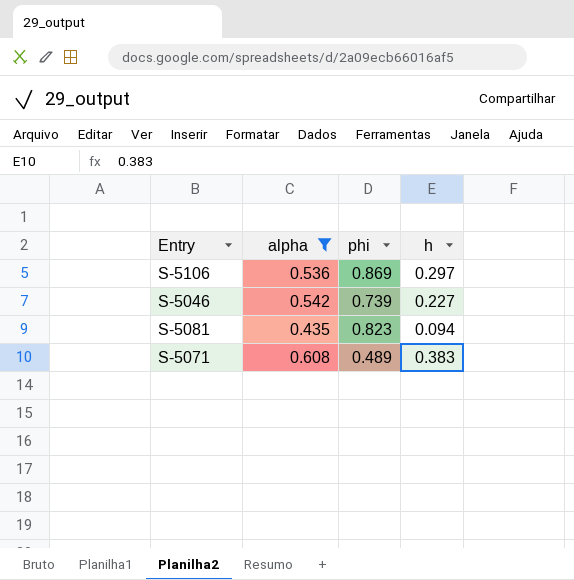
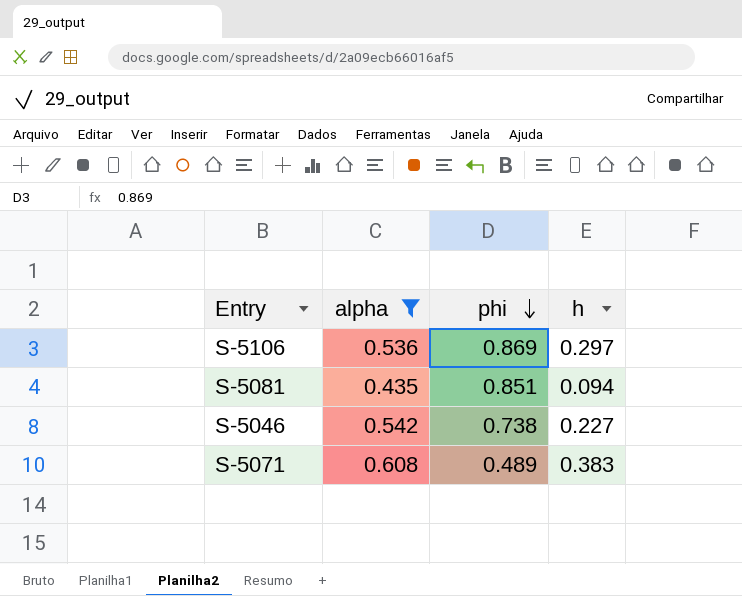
row order: none -> phi descending
S-5081 | phi: 0.823 -> 0.851
S-5046 | phi: 0.739 -> 0.738

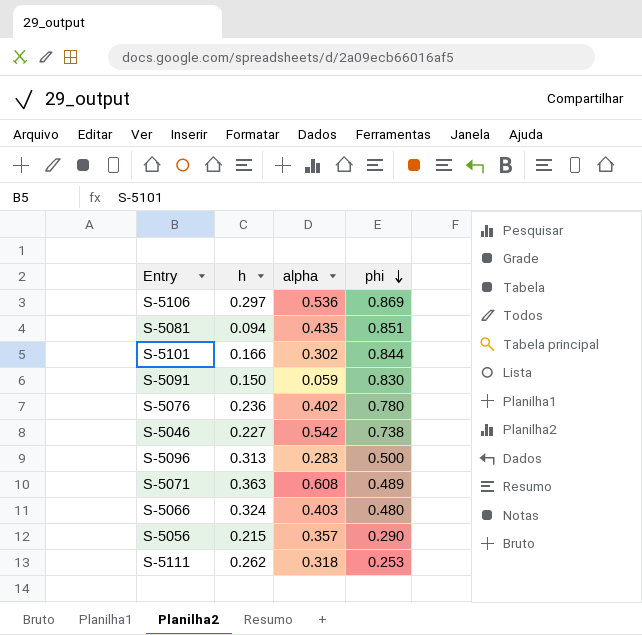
filter: alpha >= 0.435 -> none
column h | position: 4 -> 2
S-5071 | h: 0.383 -> 0.363

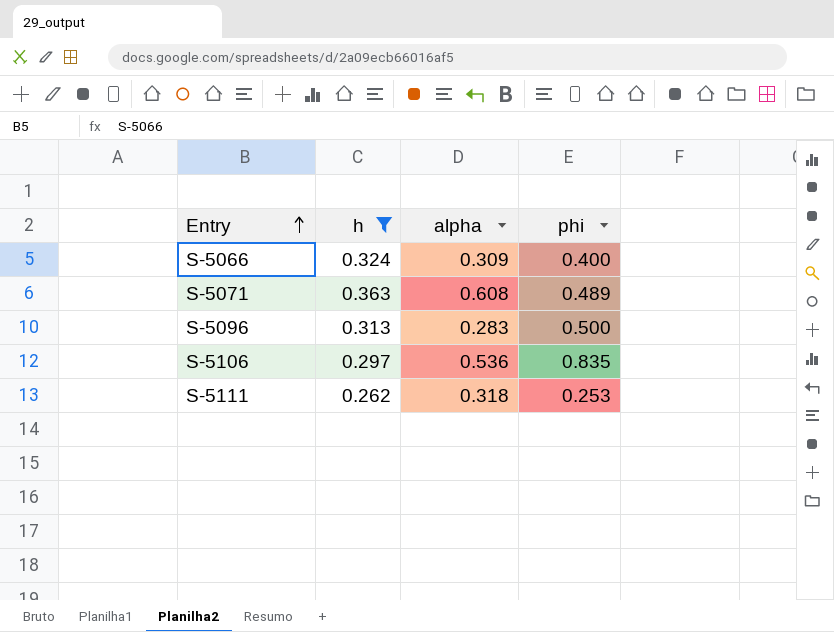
filter: none -> h >= 0.262
row order: phi descending -> Entry ascending
S-5066 | alpha: 0.403 -> 0.309
S-5066 | phi: 0.480 -> 0.400
S-5106 | phi: 0.869 -> 0.835

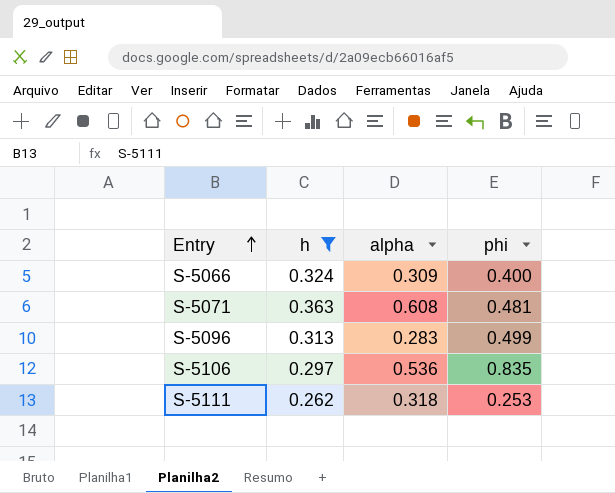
S-5071 | phi: 0.489 -> 0.481
S-5096 | phi: 0.500 -> 0.499

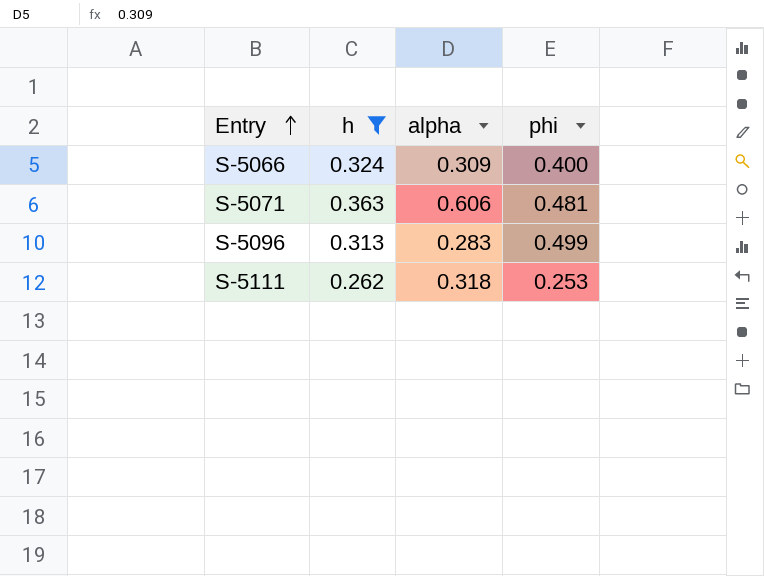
row S-5106: 0.297 | 0.536 | 0.835 -> none
S-5071 | alpha: 0.608 -> 0.606

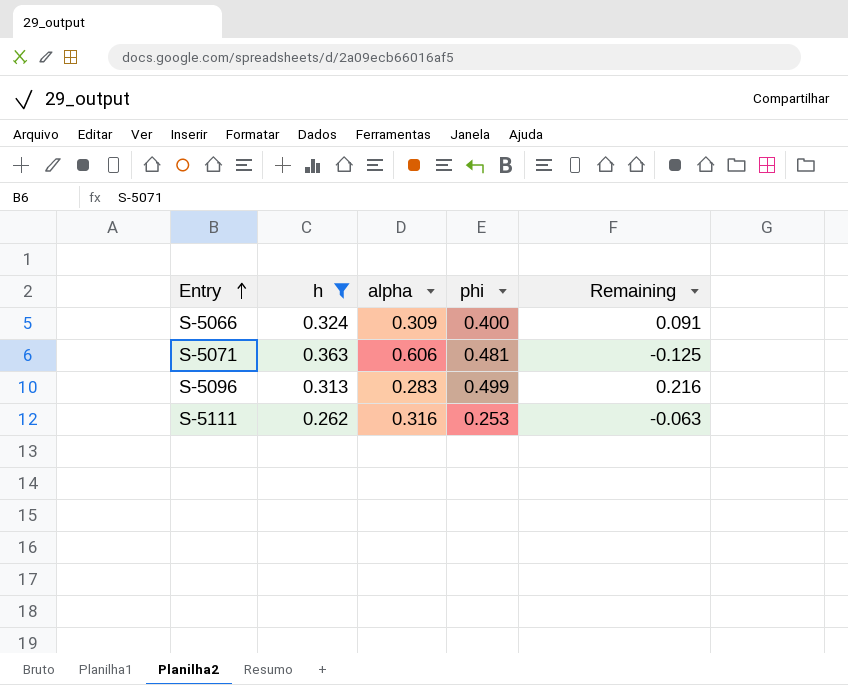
column Remaining | formula: none -> [phi] - [alpha]
S-5111 | alpha: 0.318 -> 0.316

